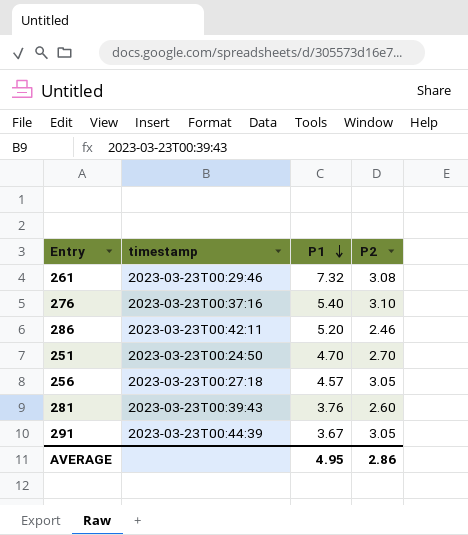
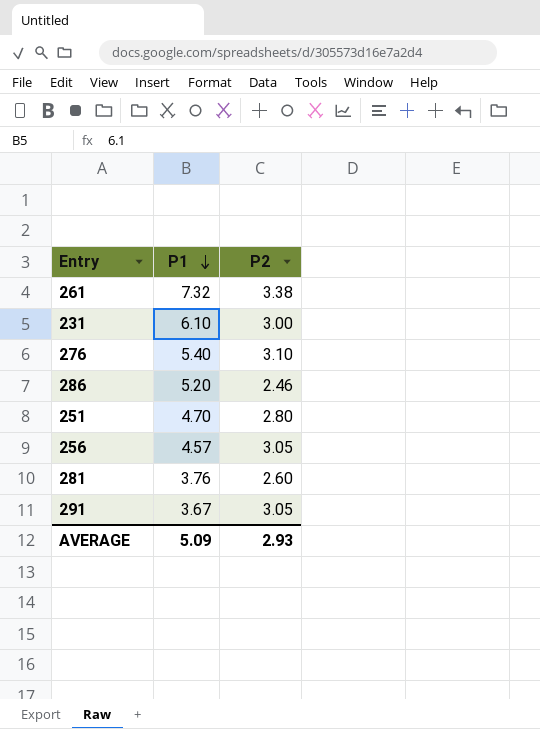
column timestamp | position: 2 -> none
261 | P2: 3.08 -> 3.38
row 231: none -> 6.10 | 3.00
251 | P2: 2.70 -> 2.80
AVERAGE | P1: 4.95 -> 5.09
AVERAGE | P2: 2.86 -> 2.93

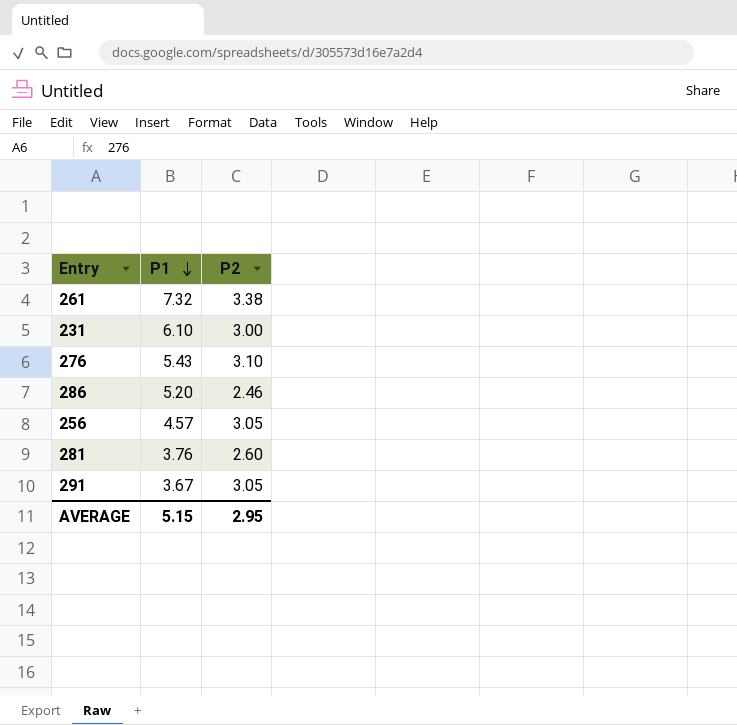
row 251: 4.70 | 2.80 -> none
276 | P1: 5.40 -> 5.43
AVERAGE | P1: 5.09 -> 5.15
AVERAGE | P2: 2.93 -> 2.95

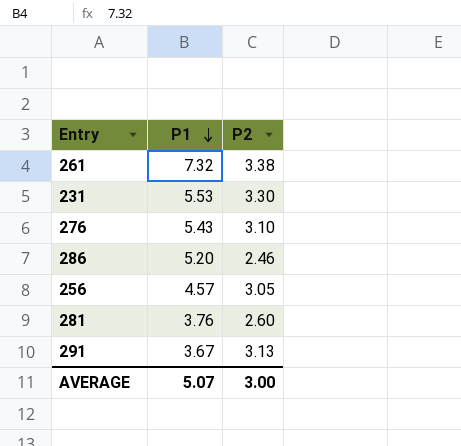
231 | P1: 6.10 -> 5.53
231 | P2: 3.00 -> 3.30
291 | P2: 3.05 -> 3.13
AVERAGE | P1: 5.15 -> 5.07
AVERAGE | P2: 2.95 -> 3.00

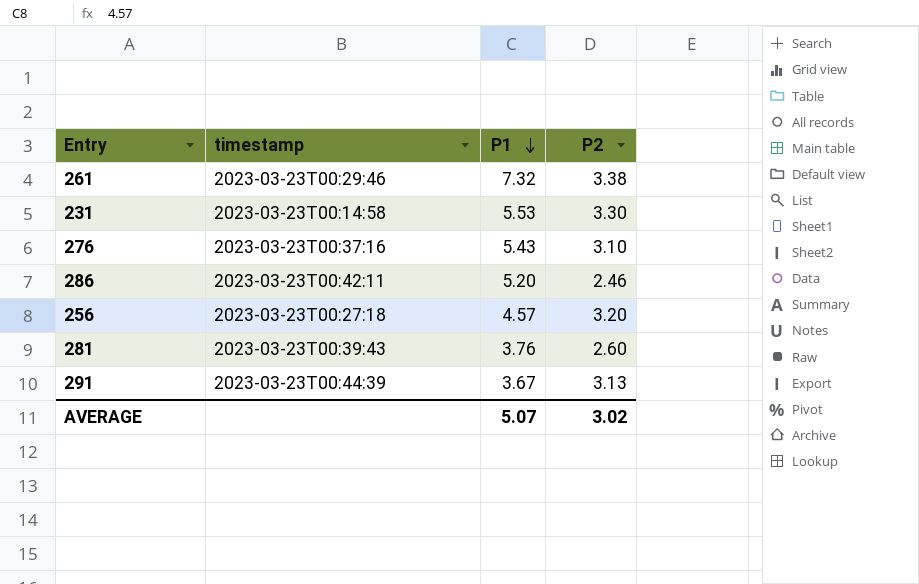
column timestamp | position: none -> 2
256 | P2: 3.05 -> 3.20
AVERAGE | P2: 3.00 -> 3.02

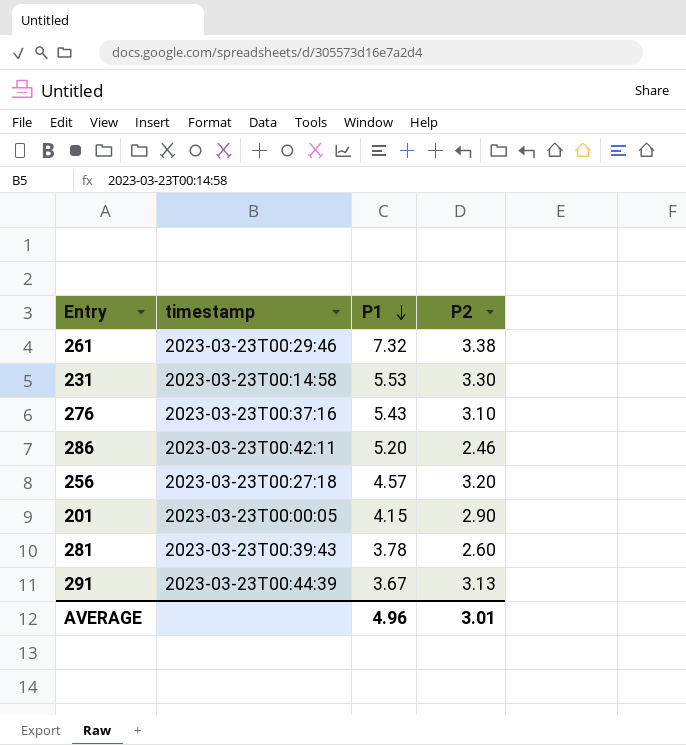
row 201: none -> 2023-03-23T00:00:05 | 4.15 | 2.90
281 | P1: 3.76 -> 3.78
AVERAGE | P1: 5.07 -> 4.96
AVERAGE | P2: 3.02 -> 3.01

